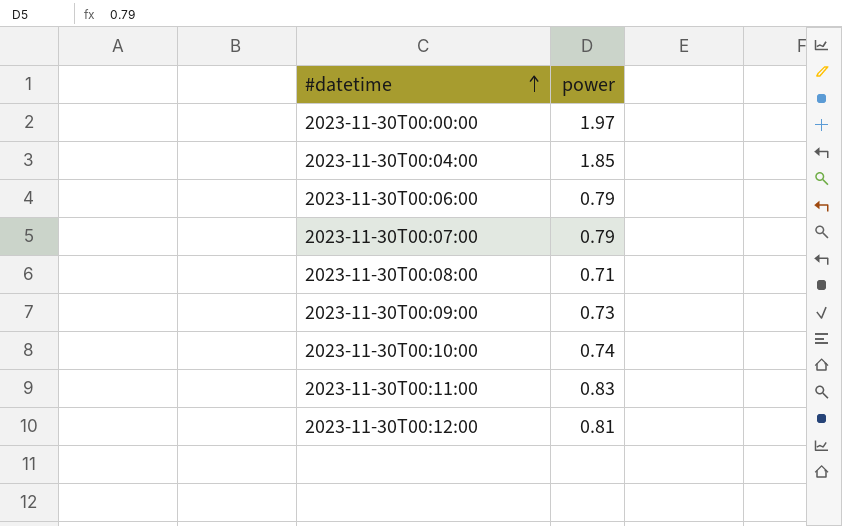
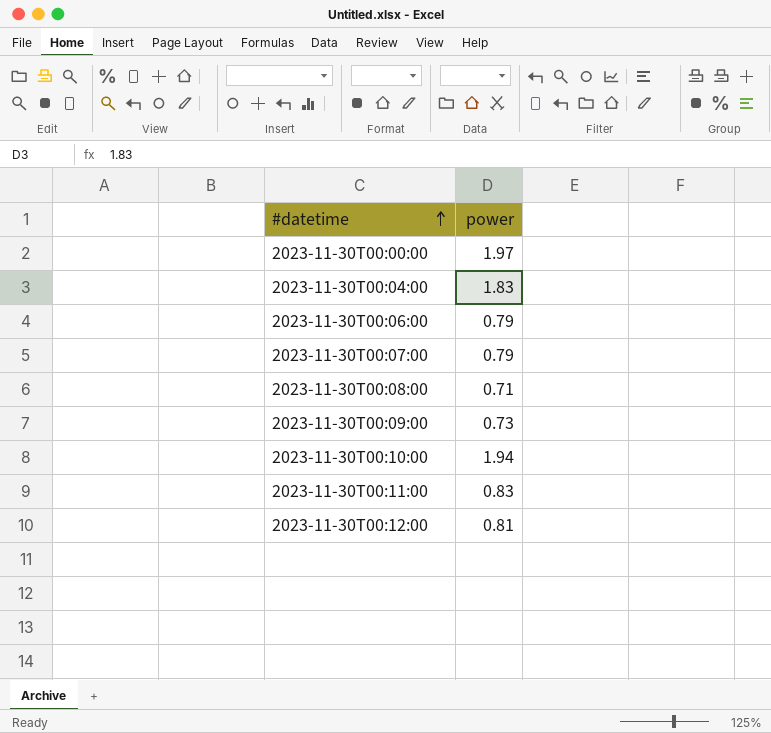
2023-11-30T00:04:00 | power: 1.85 -> 1.83
2023-11-30T00:10:00 | power: 0.74 -> 1.94

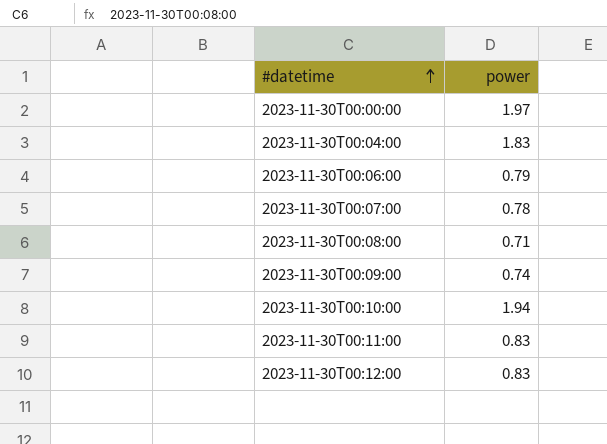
2023-11-30T00:07:00 | power: 0.79 -> 0.78
2023-11-30T00:09:00 | power: 0.73 -> 0.74
2023-11-30T00:12:00 | power: 0.81 -> 0.83

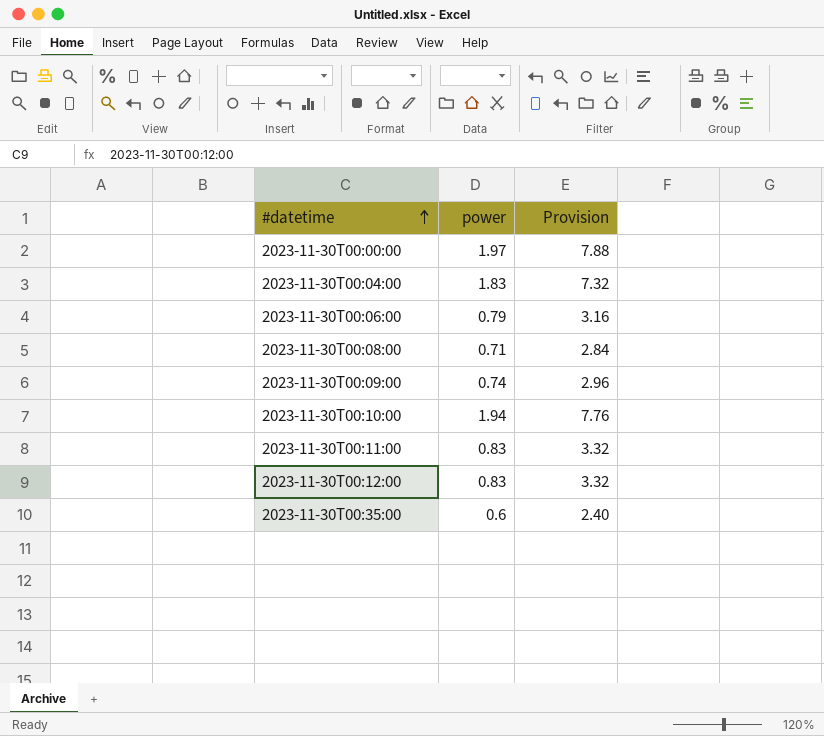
column Provision | formula: none -> [power] * 4
row 2023-11-30T00:07:00: 0.78 -> none
row 2023-11-30T00:35:00: none -> 0.6 | 2.40

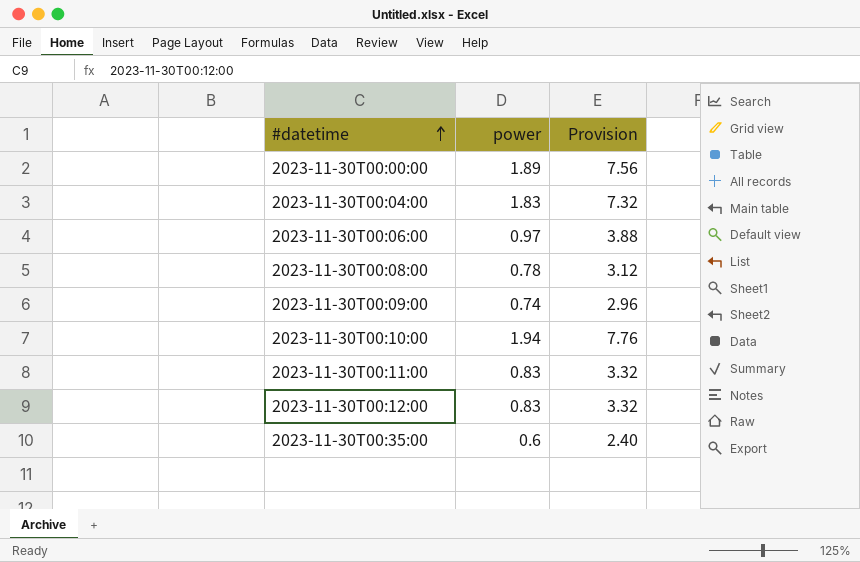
2023-11-30T00:00:00 | power: 1.97 -> 1.89
2023-11-30T00:00:00 | Provision: 7.88 -> 7.56
2023-11-30T00:06:00 | power: 0.79 -> 0.97
2023-11-30T00:06:00 | Provision: 3.16 -> 3.88
2023-11-30T00:08:00 | power: 0.71 -> 0.78
2023-11-30T00:08:00 | Provision: 2.84 -> 3.12

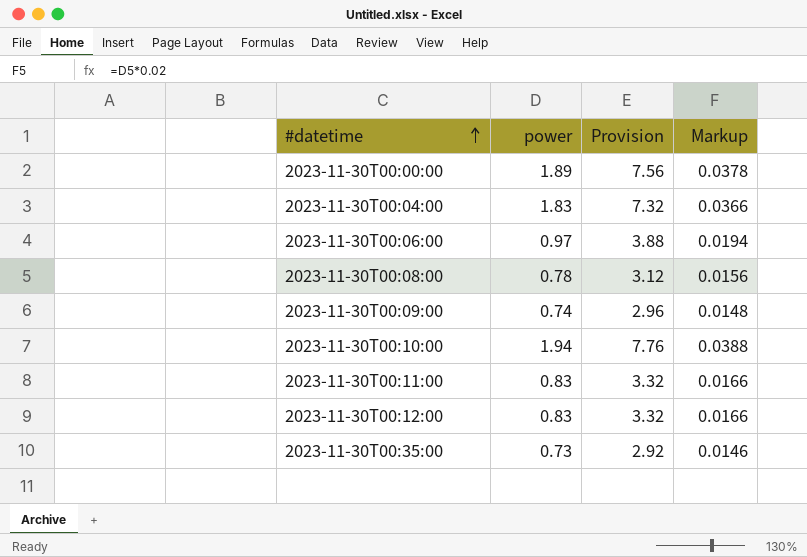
column Markup | formula: none -> [power] * 0.02
2023-11-30T00:35:00 | power: 0.6 -> 0.73
2023-11-30T00:35:00 | Provision: 2.40 -> 2.92

